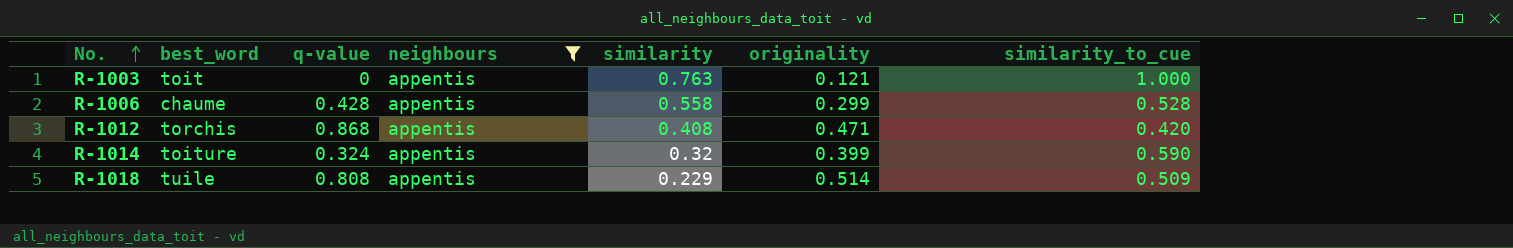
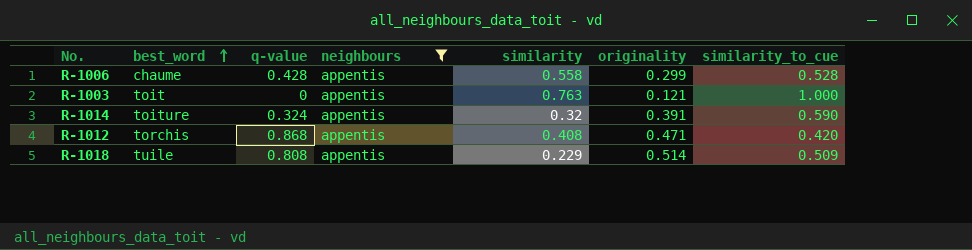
row order: No. ascending -> best_word ascending
R-1014 | originality: 0.399 -> 0.391

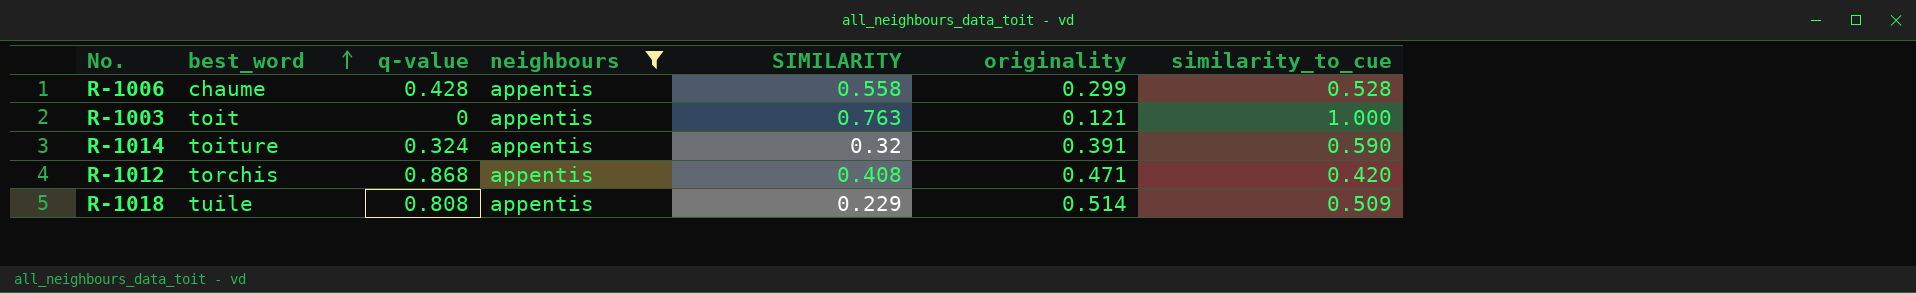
column name: similarity -> SIMILARITY

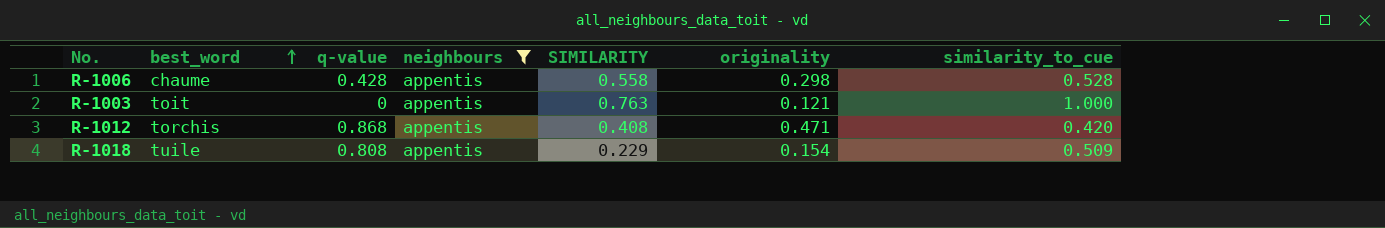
row R-1014: toiture | 0.324 | appentis | 0.32 | 0.391 | 0.590 -> none
R-1006 | originality: 0.299 -> 0.298
R-1018 | originality: 0.514 -> 0.154

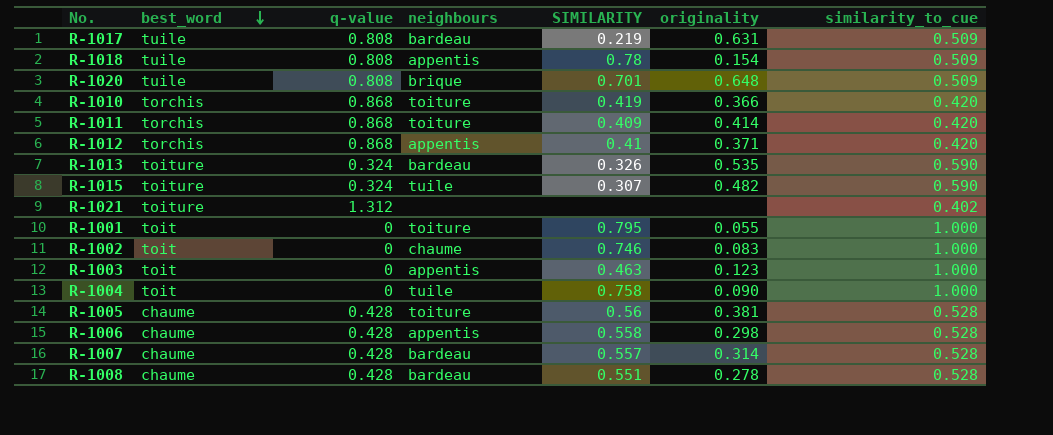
filter: neighbours = appentis -> none
row order: best_word ascending -> best_word descending
R-1018 | SIMILARITY: 0.229 -> 0.78
R-1012 | SIMILARITY: 0.408 -> 0.41
R-1012 | originality: 0.471 -> 0.371
R-1003 | SIMILARITY: 0.763 -> 0.463
R-1003 | originality: 0.121 -> 0.123

